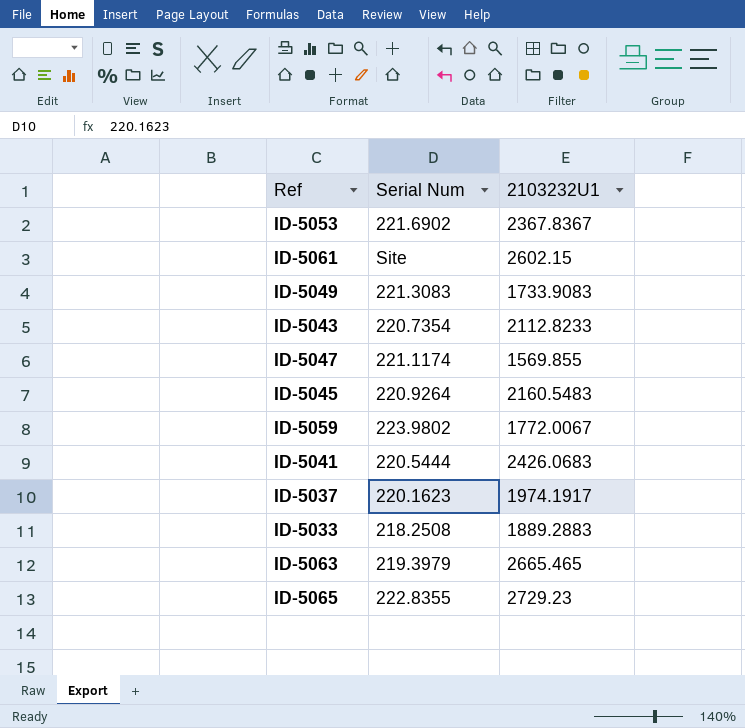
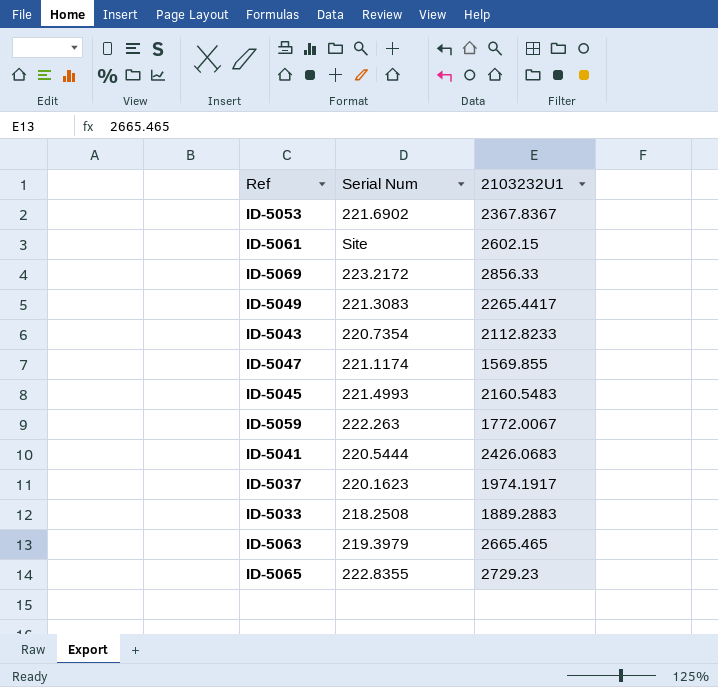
row ID-5069: none -> 223.2172 | 2856.33
ID-5049 | 2103232U1: 1733.9083 -> 2265.4417
ID-5045 | Serial Num: 220.9264 -> 221.4993
ID-5059 | Serial Num: 223.9802 -> 222.263

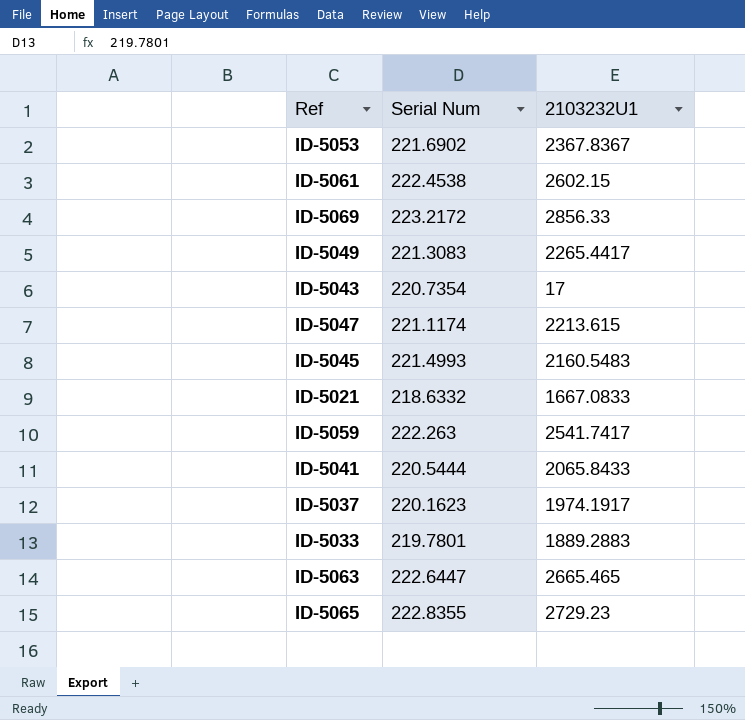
ID-5061 | Serial Num: Site -> 222.4538
ID-5043 | 2103232U1: 2112.8233 -> 17
ID-5047 | 2103232U1: 1569.855 -> 2213.615
row ID-5021: none -> 218.6332 | 1667.0833
ID-5059 | 2103232U1: 1772.0067 -> 2541.7417
ID-5041 | 2103232U1: 2426.0683 -> 2065.8433
ID-5033 | Serial Num: 218.2508 -> 219.7801
ID-5063 | Serial Num: 219.3979 -> 222.6447

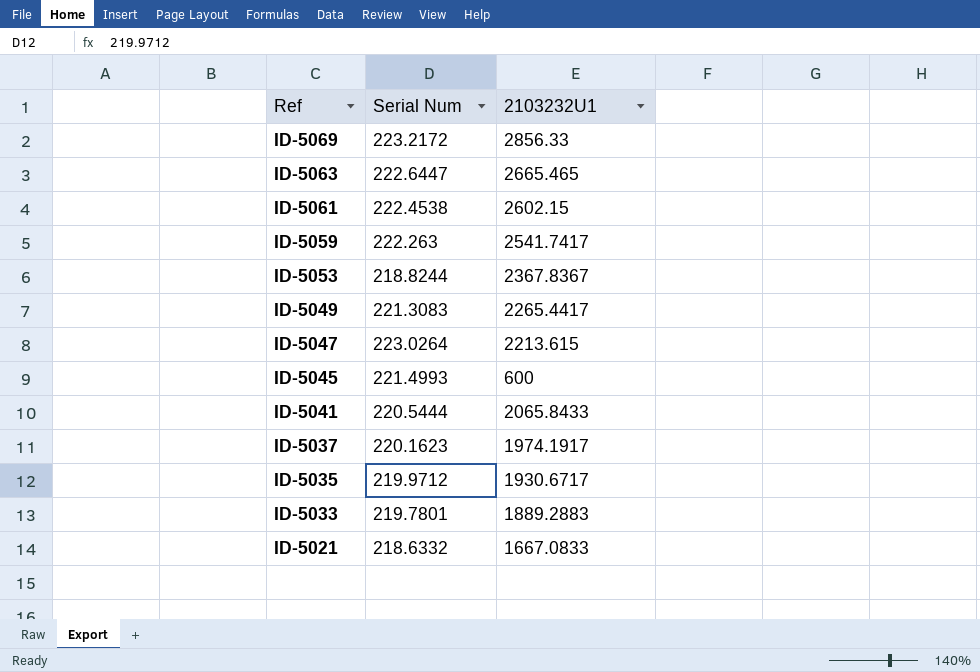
row order: none -> Ref descending
row ID-5043: 220.7354 | 17 -> none
row ID-5065: 222.8355 | 2729.23 -> none
ID-5053 | Serial Num: 221.6902 -> 218.8244
ID-5047 | Serial Num: 221.1174 -> 223.0264
ID-5045 | 2103232U1: 2160.5483 -> 600
row ID-5035: none -> 219.9712 | 1930.6717

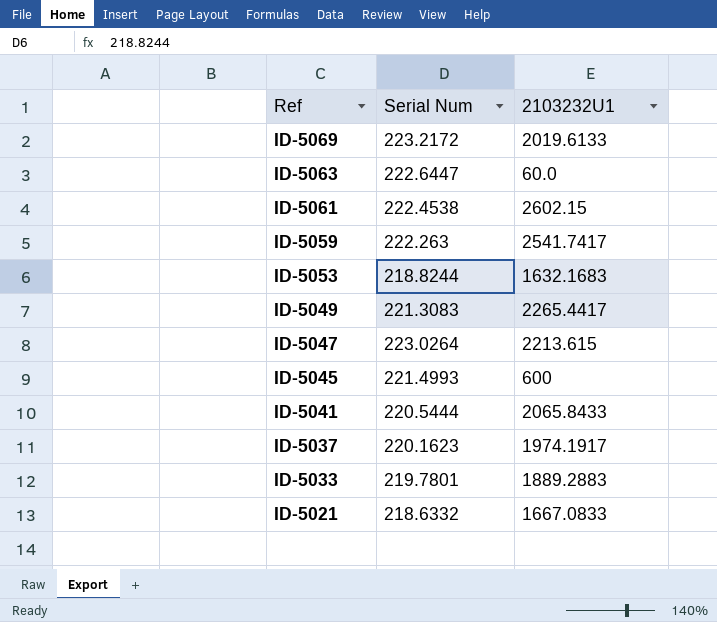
row ID-5035: 219.9712 | 1930.6717 -> none
ID-5069 | 2103232U1: 2856.33 -> 2019.6133
ID-5063 | 2103232U1: 2665.465 -> 60.0
ID-5053 | 2103232U1: 2367.8367 -> 1632.1683

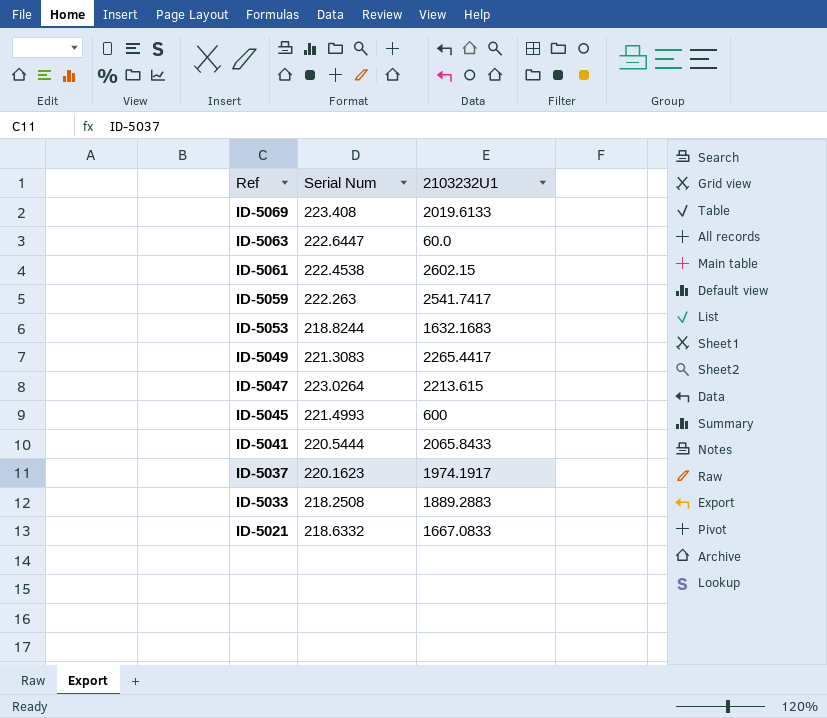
ID-5069 | Serial Num: 223.2172 -> 223.408
ID-5033 | Serial Num: 219.7801 -> 218.2508

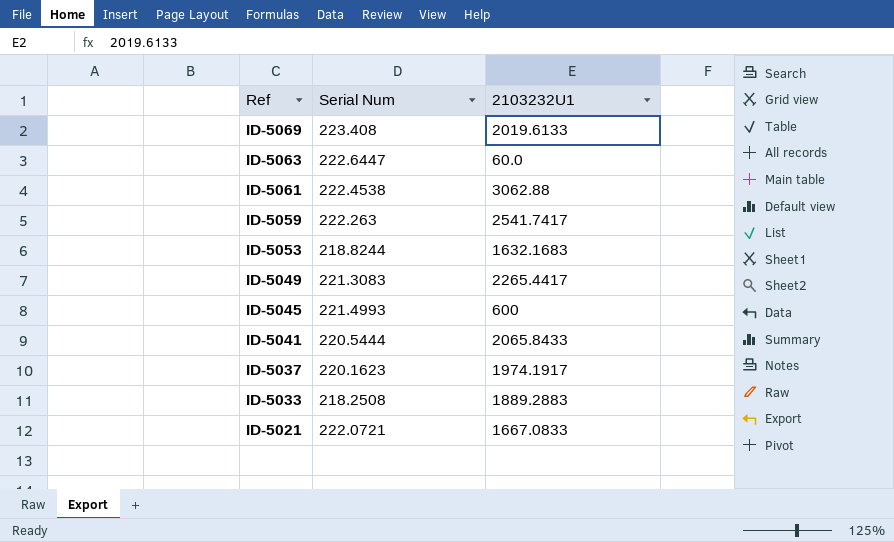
row ID-5047: 223.0264 | 2213.615 -> none
ID-5061 | 2103232U1: 2602.15 -> 3062.88
ID-5021 | Serial Num: 218.6332 -> 222.0721

